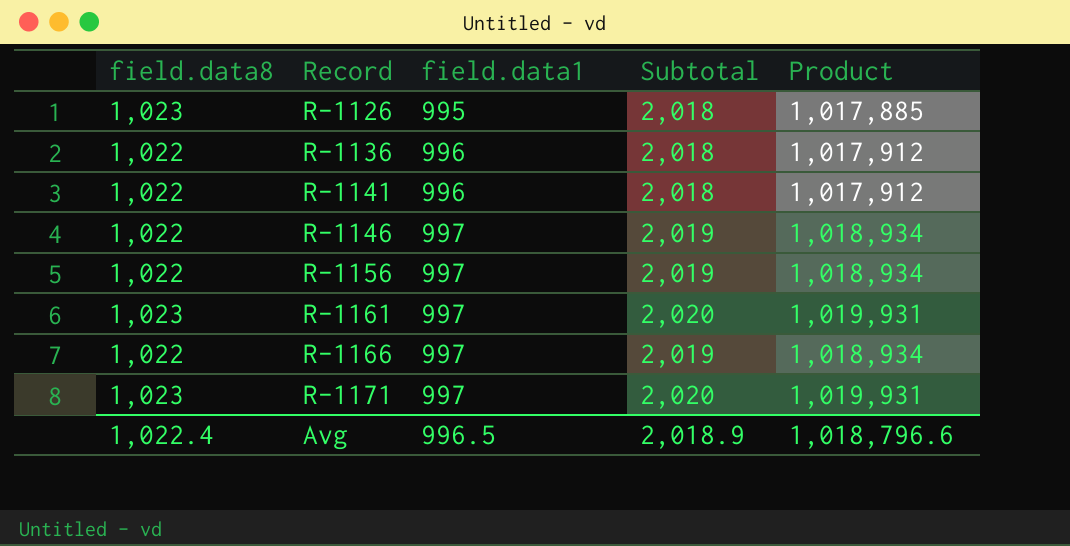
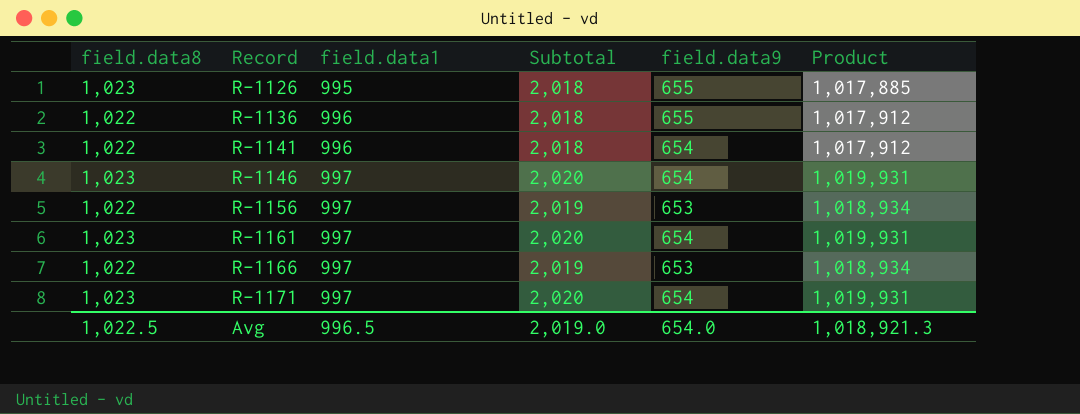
column field.data9 | position: none -> 5
R-1146 | field.data8: 1,022 -> 1,023
R-1146 | Subtotal: 2,019 -> 2,020
R-1146 | Product: 1,018,934 -> 1,019,931
Avg | field.data8: 1,022.4 -> 1,022.5
Avg | Subtotal: 2,018.9 -> 2,019.0
Avg | Product: 1,018,796.6 -> 1,018,921.3

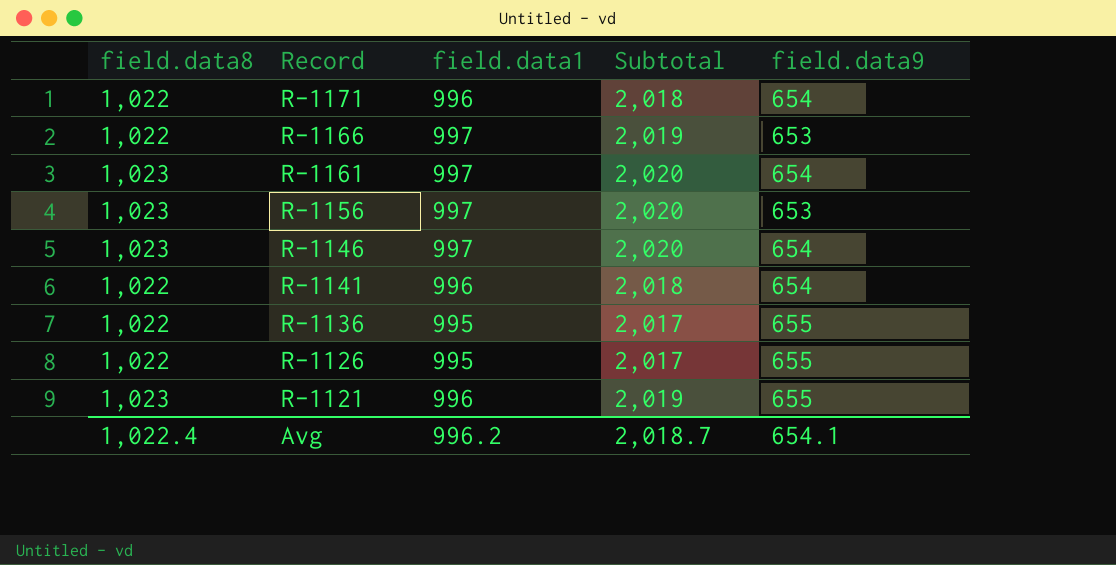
row order: Record ascending -> Record descending
column Product | formula: [field.data8] * [field.data1] -> none
R-1171 | field.data8: 1,023 -> 1,022
R-1171 | field.data1: 997 -> 996
R-1171 | Subtotal: 2,020 -> 2,018
R-1156 | field.data8: 1,022 -> 1,023
R-1156 | Subtotal: 2,019 -> 2,020
R-1136 | field.data1: 996 -> 995
R-1136 | Subtotal: 2,018 -> 2,017
R-1126 | field.data8: 1,023 -> 1,022
R-1126 | Subtotal: 2,018 -> 2,017
row R-1121: none -> 1,023 | 996 | 2,019 | 655
Avg | field.data8: 1,022.5 -> 1,022.4
Avg | field.data1: 996.5 -> 996.2
Avg | Subtotal: 2,019.0 -> 2,018.7
Avg | field.data9: 654.0 -> 654.1

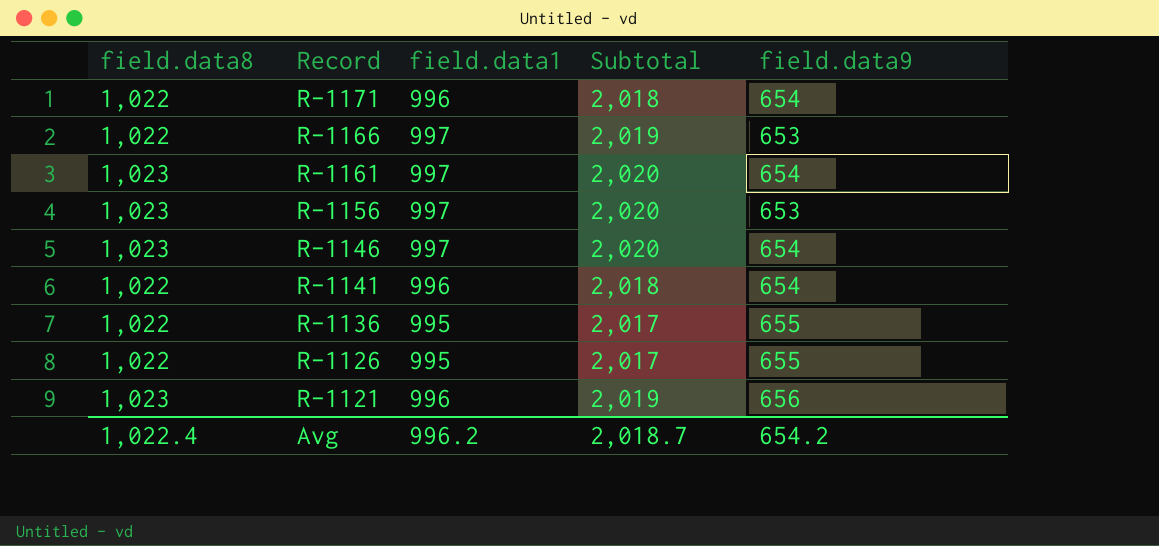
R-1121 | field.data9: 655 -> 656
Avg | field.data9: 654.1 -> 654.2

